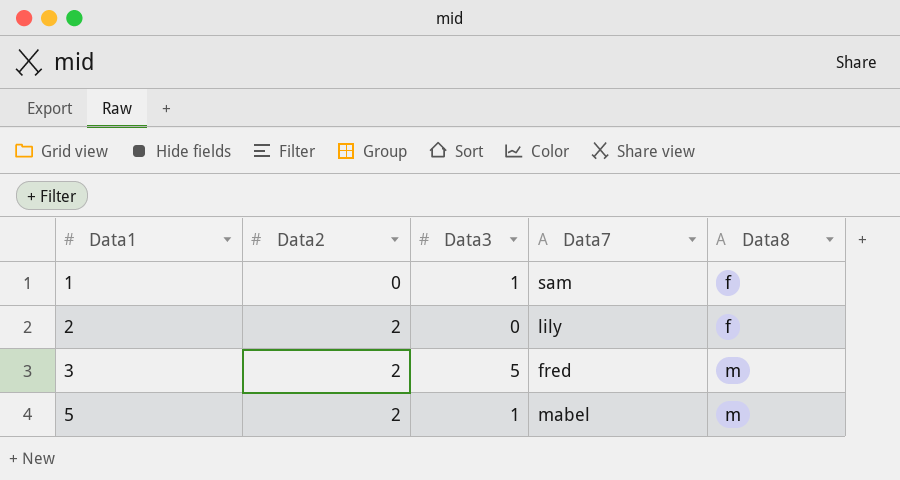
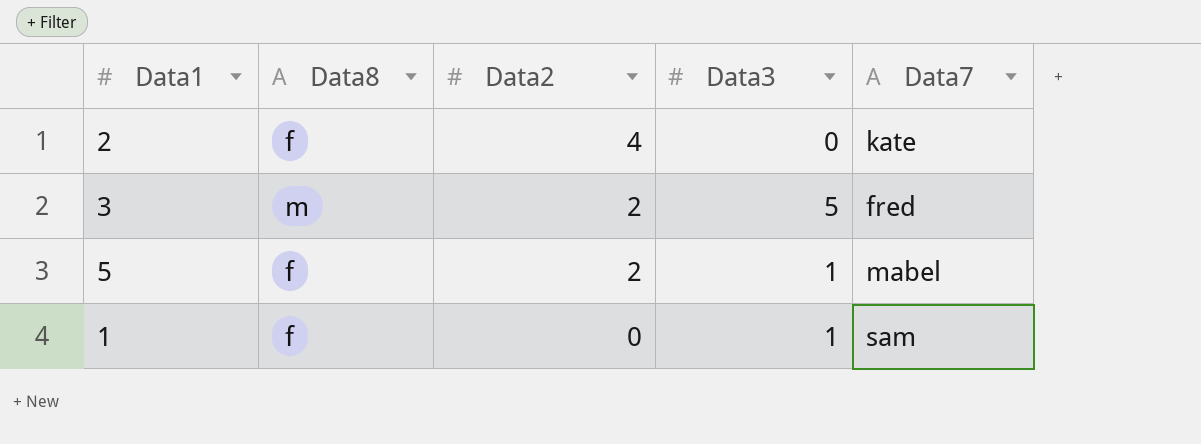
row order: Data1 ascending -> Data2 descending
column Data8 | position: 5 -> 2
2 | Data2: 2 -> 4
2 | Data7: lily -> kate
5 | Data8: m -> f

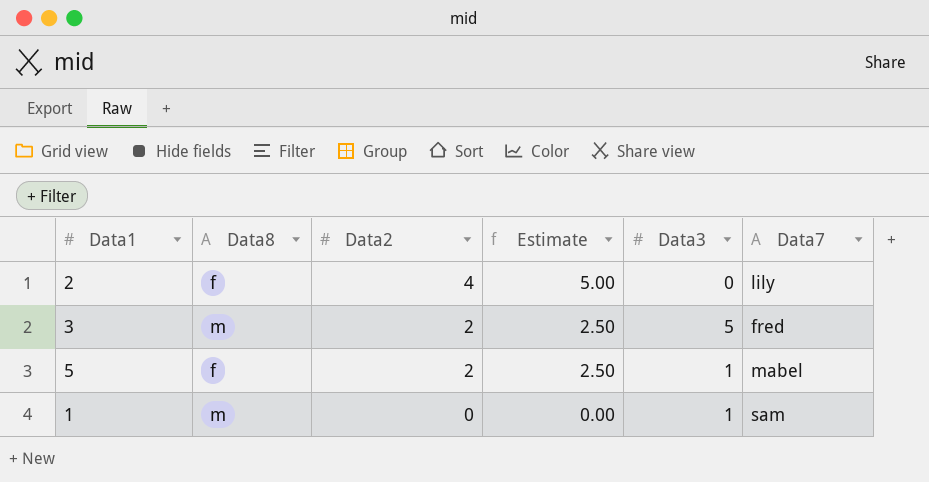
column Estimate | formula: none -> [Data2] * 1.25
2 | Data7: kate -> lily
1 | Data8: f -> m

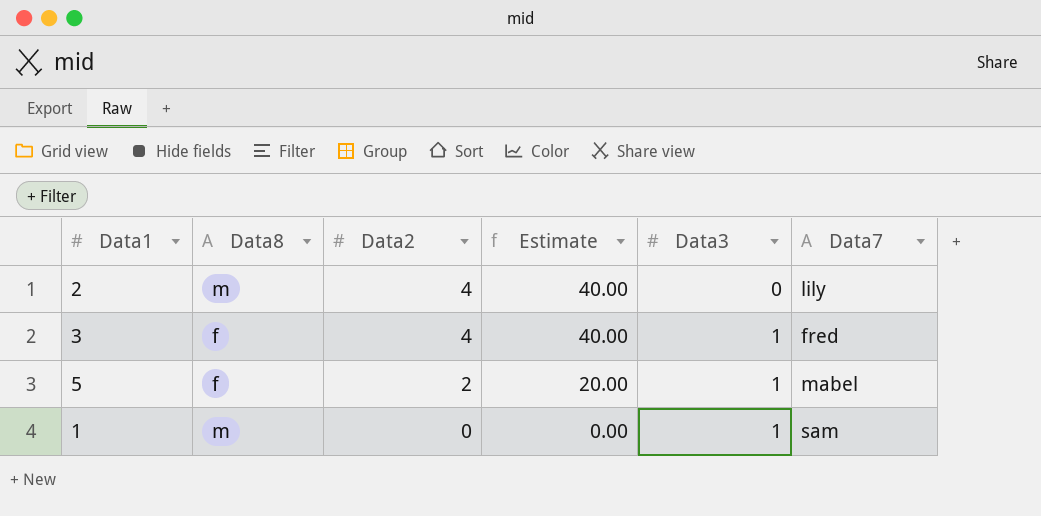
column Estimate | formula: [Data2] * 1.25 -> [Data2] * 10
2 | Data8: f -> m
3 | Data8: m -> f
3 | Data2: 2 -> 4
3 | Data3: 5 -> 1

